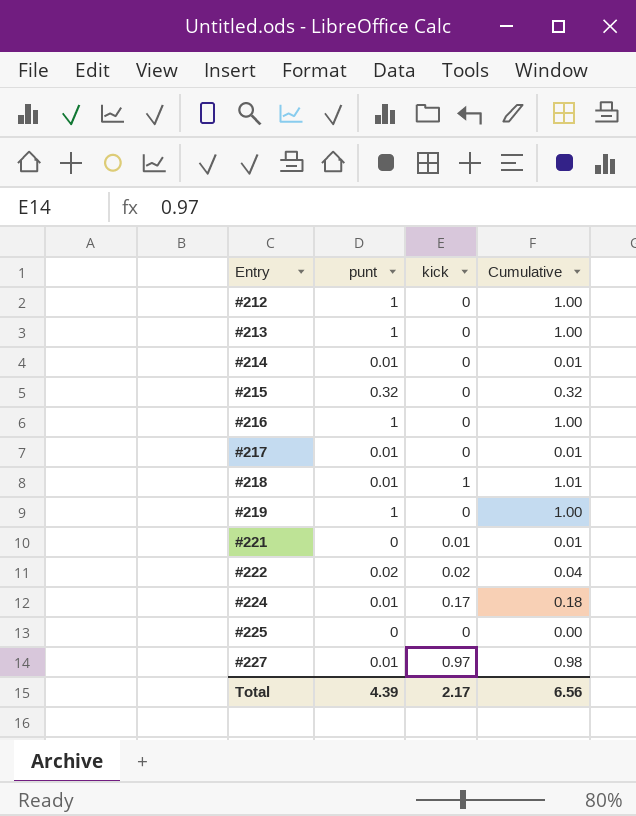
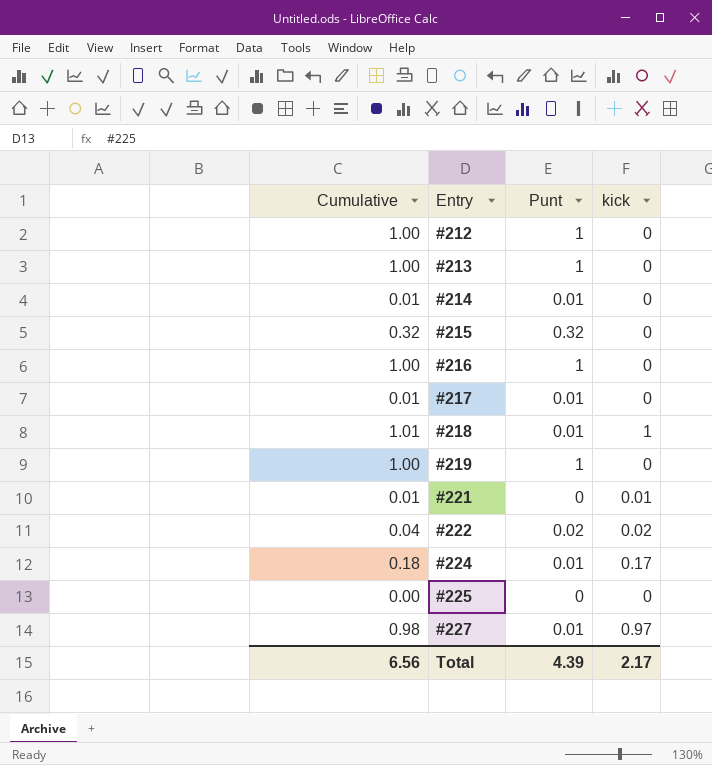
column Cumulative | position: 4 -> 1
column name: punt -> Punt

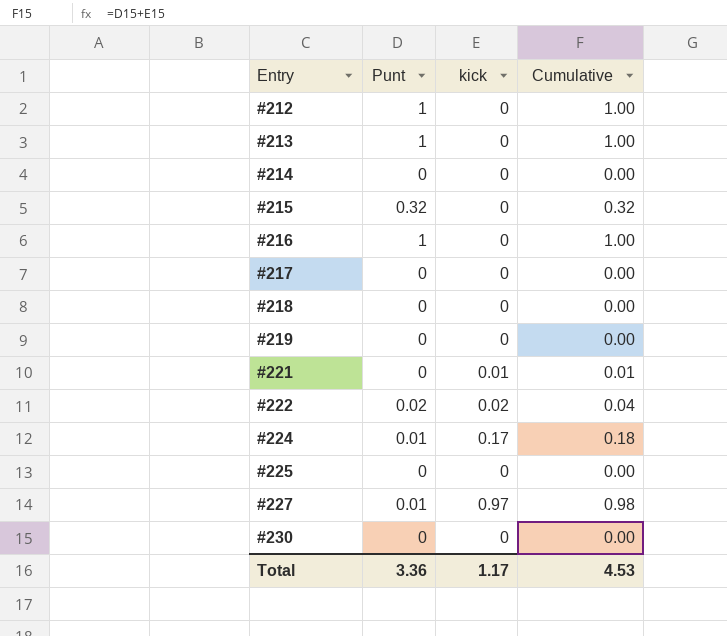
column Cumulative | position: 1 -> 4
#214 | Punt: 0.01 -> 0
#214 | Cumulative: 0.01 -> 0.00
#217 | Punt: 0.01 -> 0
#217 | Cumulative: 0.01 -> 0.00
#218 | Punt: 0.01 -> 0
#218 | kick: 1 -> 0
#218 | Cumulative: 1.01 -> 0.00
#219 | Punt: 1 -> 0
#219 | Cumulative: 1.00 -> 0.00
row #230: none -> 0 | 0 | 0.00
Total | Punt: 4.39 -> 3.36
Total | kick: 2.17 -> 1.17
Total | Cumulative: 6.56 -> 4.53

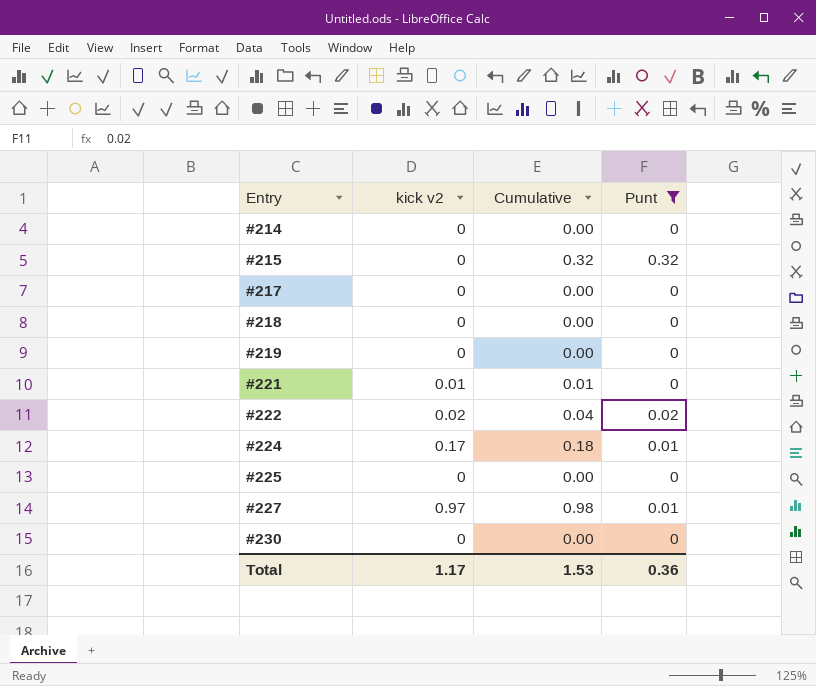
filter: none -> Punt != 1
column name: kick -> kick v2
column Punt | position: 2 -> 4
Total | Cumulative: 4.53 -> 1.53
Total | Punt: 3.36 -> 0.36

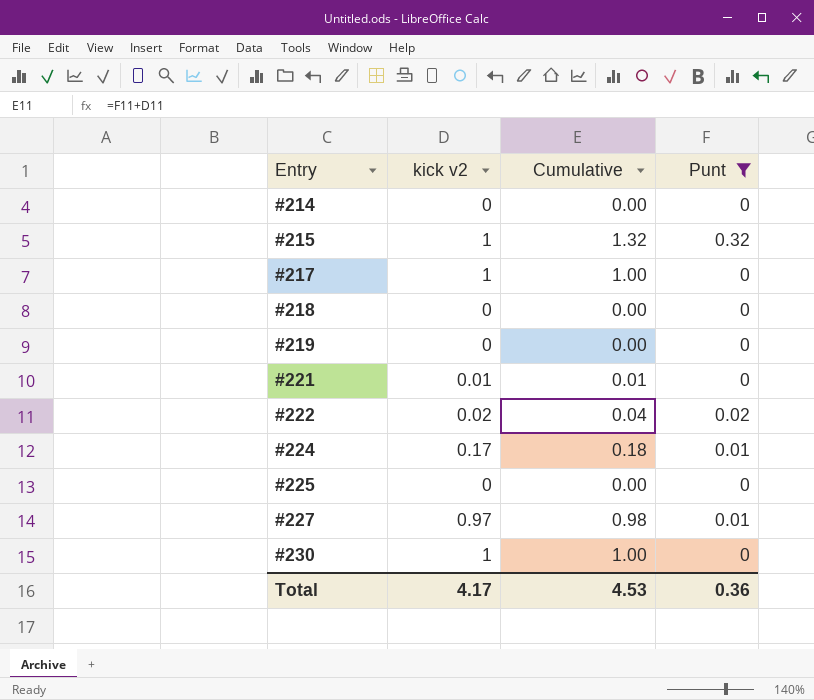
#215 | kick v2: 0 -> 1
#215 | Cumulative: 0.32 -> 1.32
#217 | kick v2: 0 -> 1
#217 | Cumulative: 0.00 -> 1.00
#230 | kick v2: 0 -> 1
#230 | Cumulative: 0.00 -> 1.00
Total | kick v2: 1.17 -> 4.17
Total | Cumulative: 1.53 -> 4.53

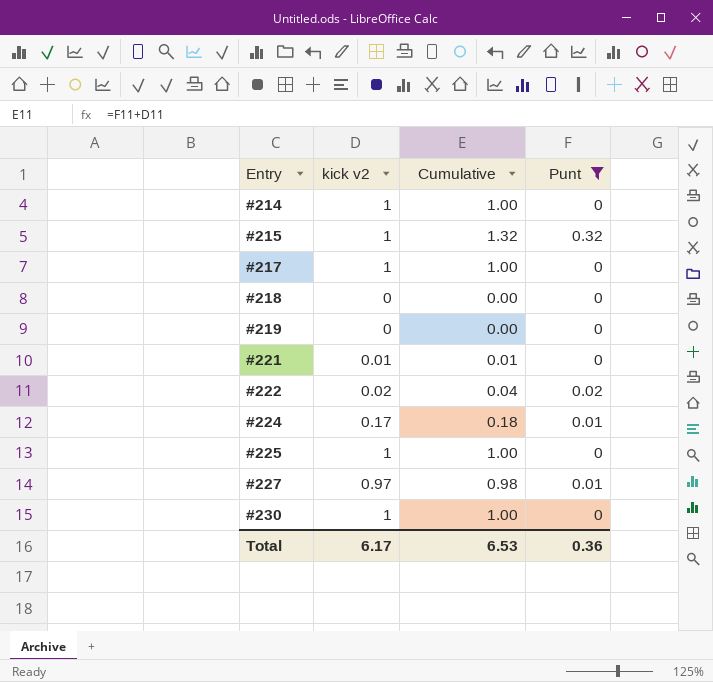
#214 | kick v2: 0 -> 1
#214 | Cumulative: 0.00 -> 1.00
#225 | kick v2: 0 -> 1
#225 | Cumulative: 0.00 -> 1.00
Total | kick v2: 4.17 -> 6.17
Total | Cumulative: 4.53 -> 6.53

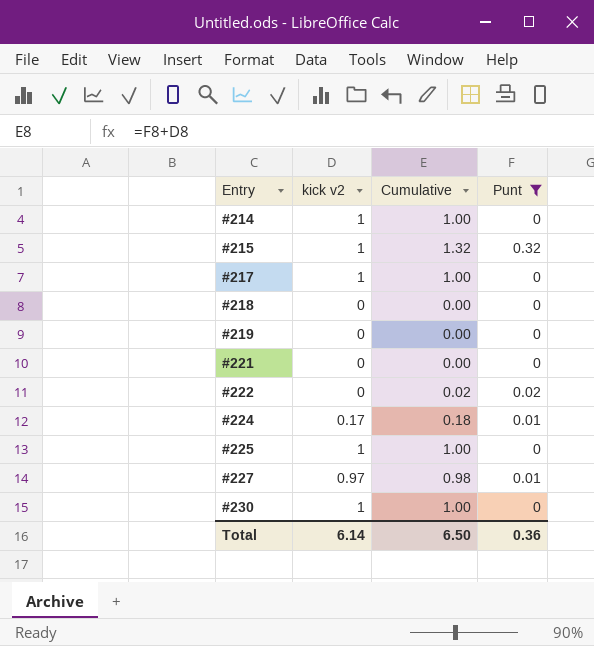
#221 | kick v2: 0.01 -> 0
#221 | Cumulative: 0.01 -> 0.00
#222 | kick v2: 0.02 -> 0
#222 | Cumulative: 0.04 -> 0.02
Total | kick v2: 6.17 -> 6.14
Total | Cumulative: 6.53 -> 6.50

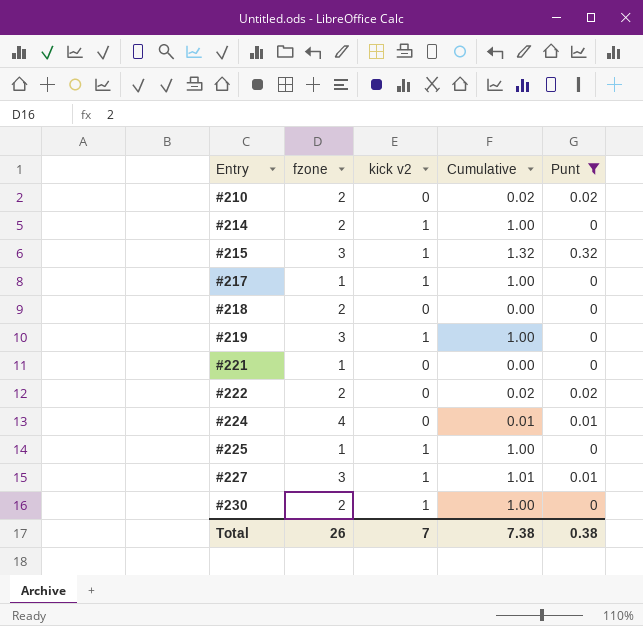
column fzone | position: none -> 2
row #210: none -> 2 | 0 | 0.02 | 0.02
#219 | kick v2: 0 -> 1
#219 | Cumulative: 0.00 -> 1.00
#224 | kick v2: 0.17 -> 0
#224 | Cumulative: 0.18 -> 0.01
#227 | kick v2: 0.97 -> 1
#227 | Cumulative: 0.98 -> 1.01
Total | kick v2: 6.14 -> 7
Total | Cumulative: 6.50 -> 7.38
Total | Punt: 0.36 -> 0.38

